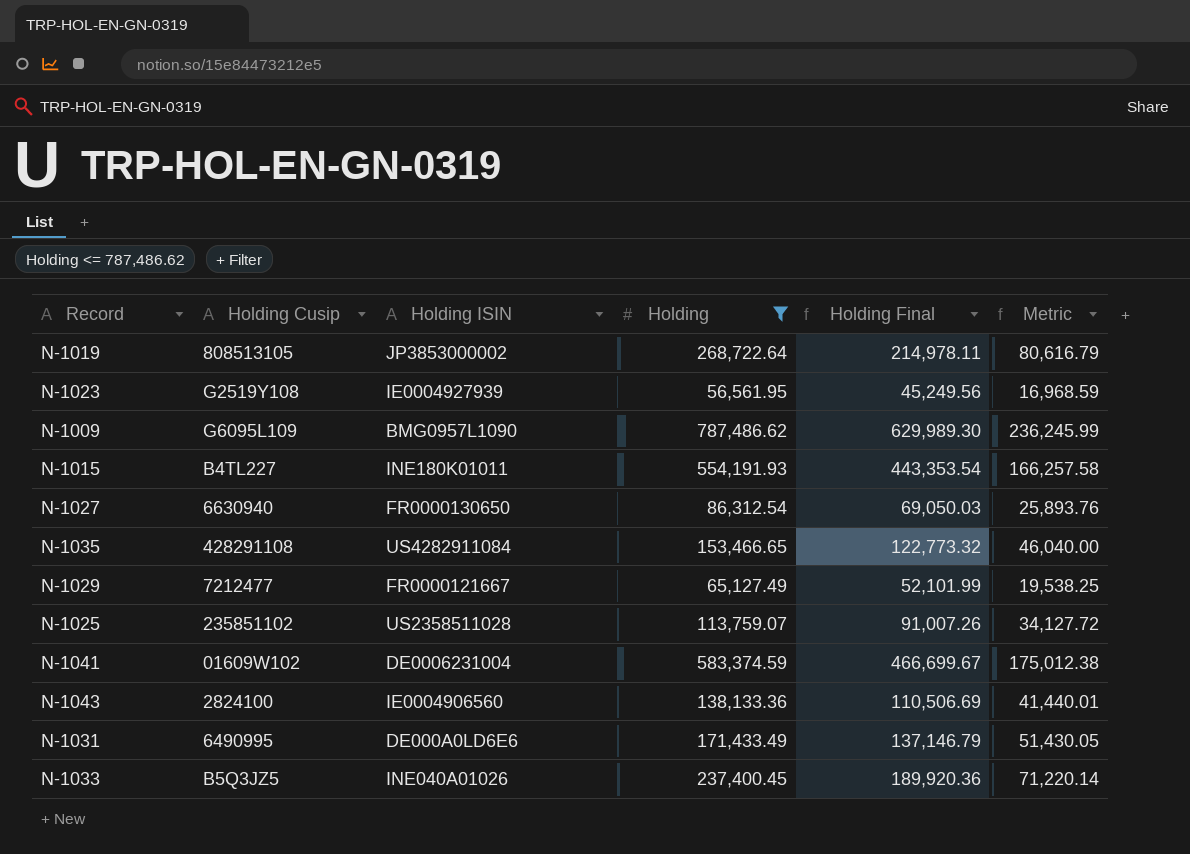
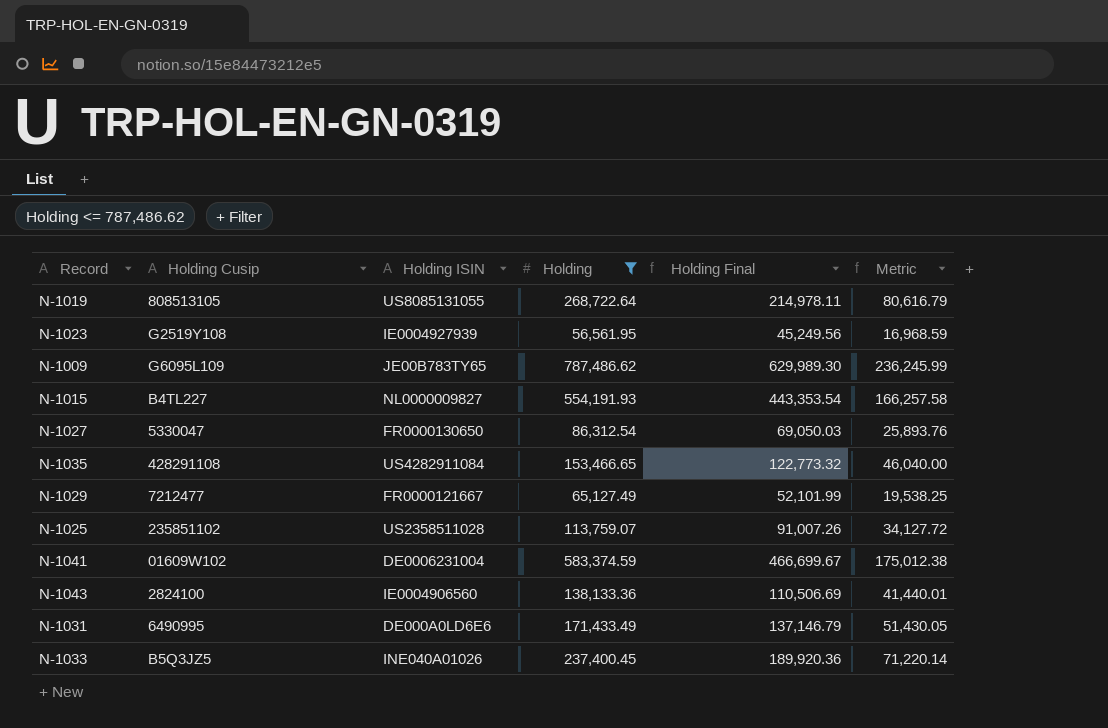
N-1019 | Holding ISIN: JP3853000002 -> US8085131055
N-1009 | Holding ISIN: BMG0957L1090 -> JE00B783TY65
N-1015 | Holding ISIN: INE180K01011 -> NL0000009827
N-1027 | Holding Cusip: 6630940 -> 5330047

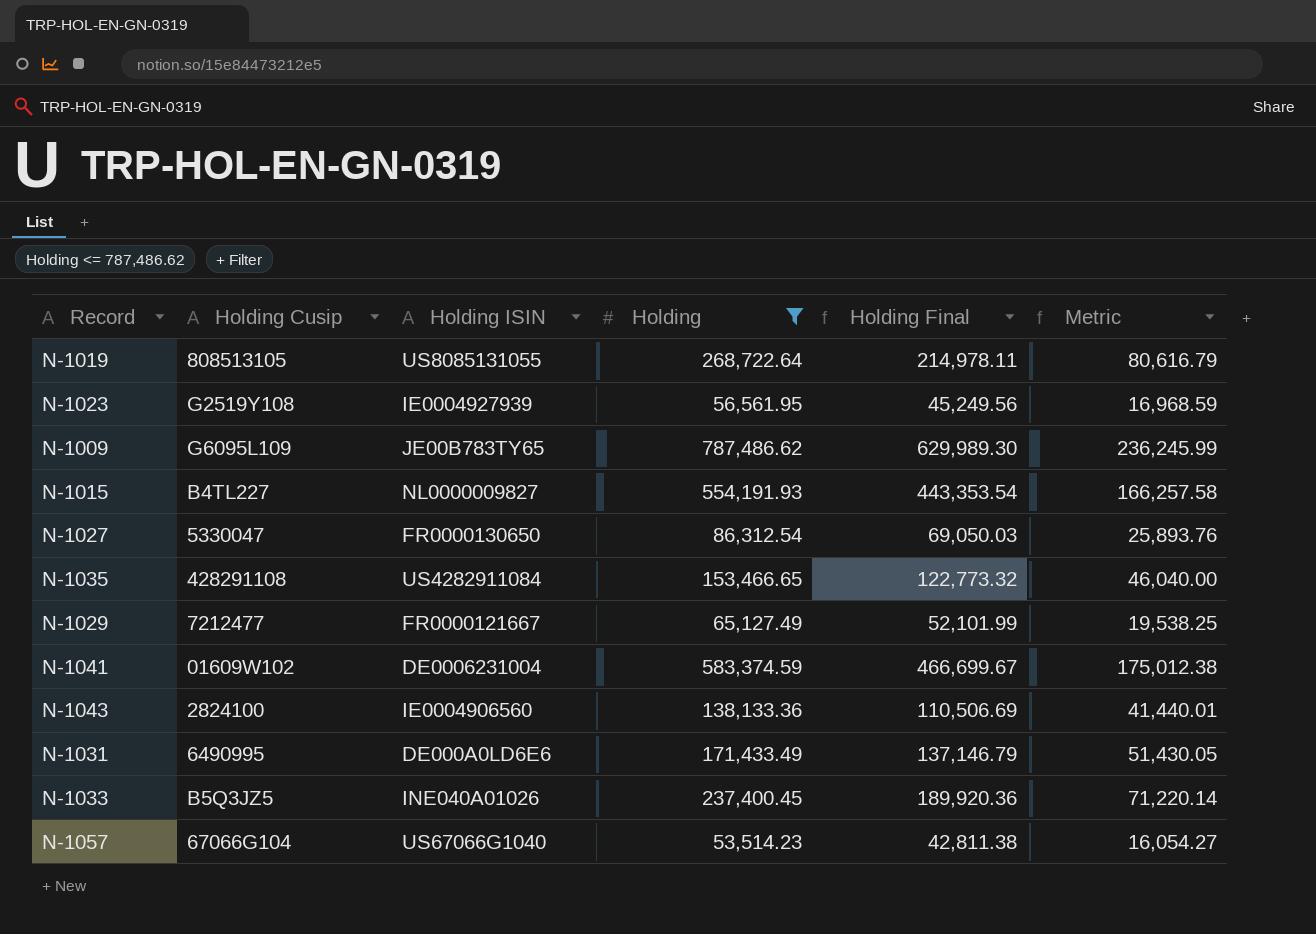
row N-1025: 235851102 | US2358511028 | 113,759.07 | 91,007.26 | 34,127.72 -> none
row N-1057: none -> 67066G104 | US67066G1040 | 53,514.23 | 42,811.38 | 16,054.27

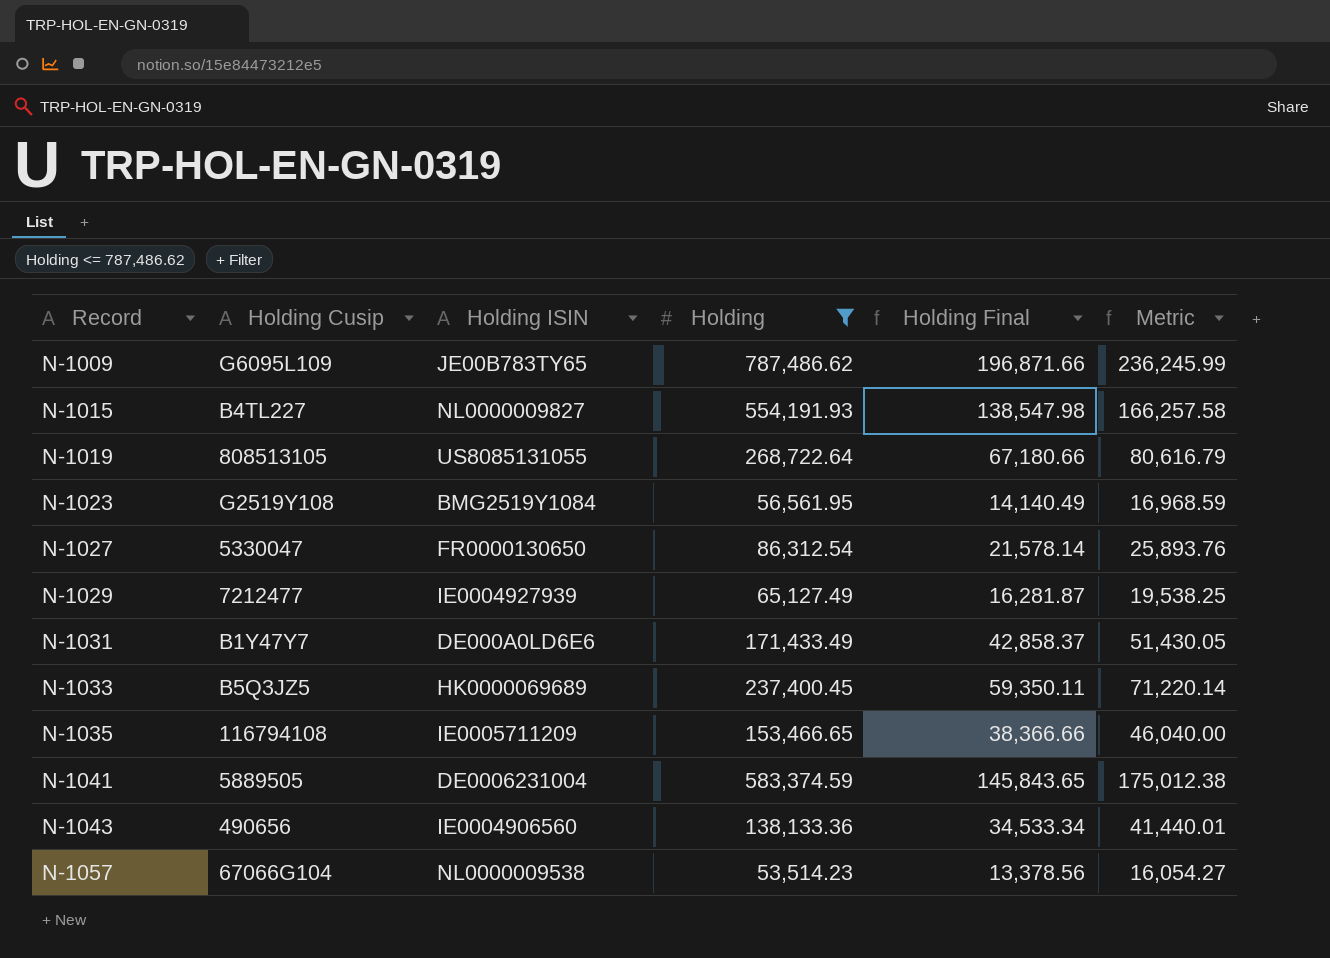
row order: none -> Record ascending
column Holding Final | formula: [Holding] * 0.8 -> [Holding] * 0.25
N-1023 | Holding ISIN: IE0004927939 -> BMG2519Y1084
N-1029 | Holding ISIN: FR0000121667 -> IE0004927939
N-1031 | Holding Cusip: 6490995 -> B1Y47Y7
N-1033 | Holding ISIN: INE040A01026 -> HK0000069689
N-1035 | Holding Cusip: 428291108 -> 116794108
N-1035 | Holding ISIN: US4282911084 -> IE0005711209
N-1041 | Holding Cusip: 01609W102 -> 5889505
N-1043 | Holding Cusip: 2824100 -> 490656
N-1057 | Holding ISIN: US67066G1040 -> NL0000009538

